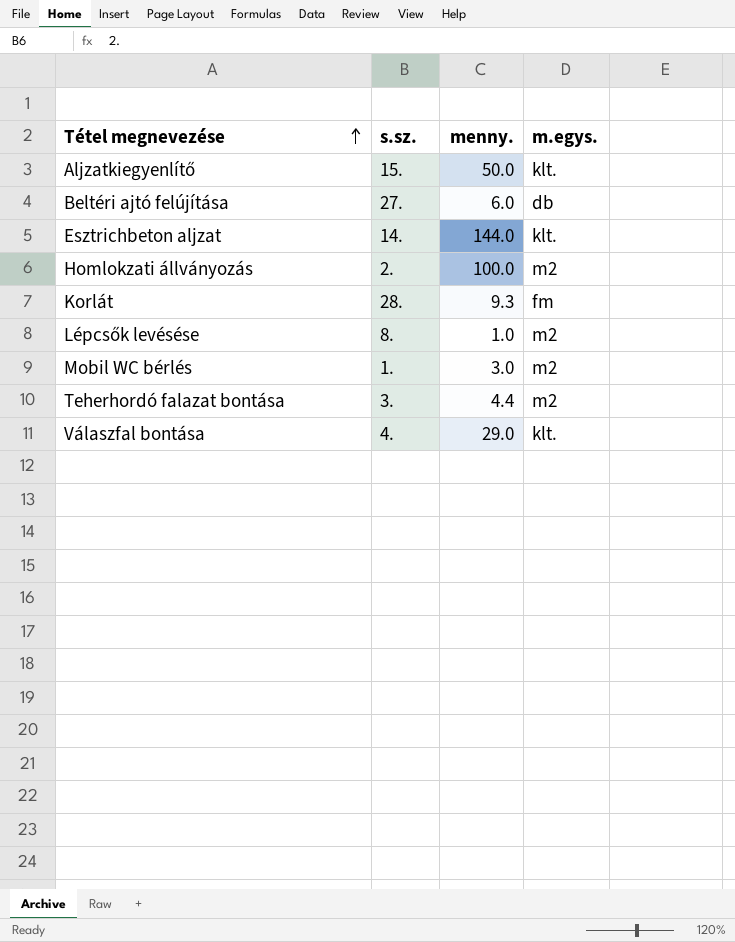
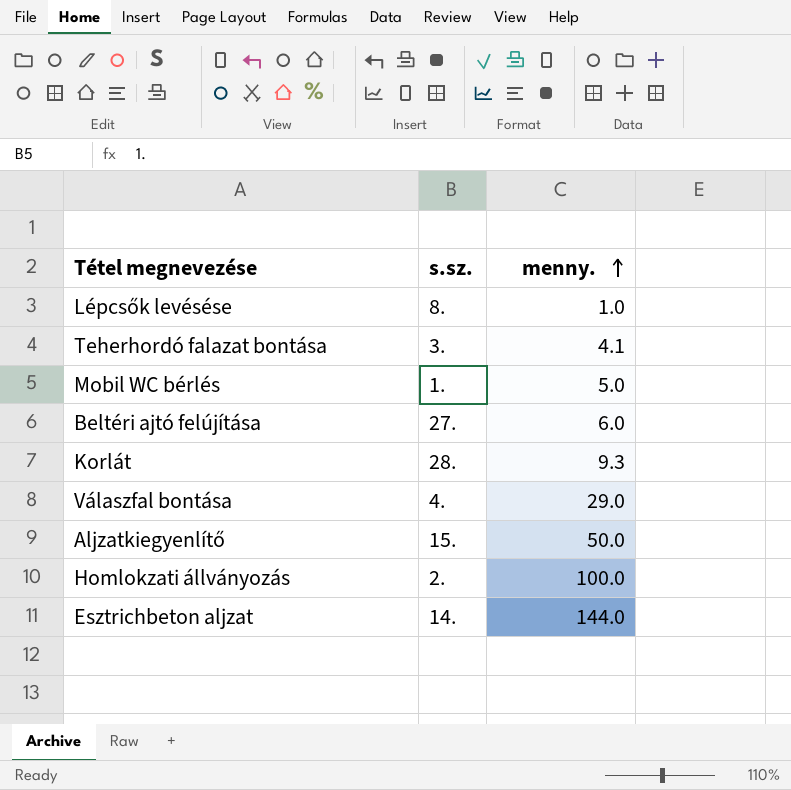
row order: Tétel megnevezése ascending -> menny. ascending
column m.egys. | position: 4 -> none
Teherhordó falazat bontása | menny.: 4.4 -> 4.1
Mobil WC bérlés | menny.: 3.0 -> 5.0

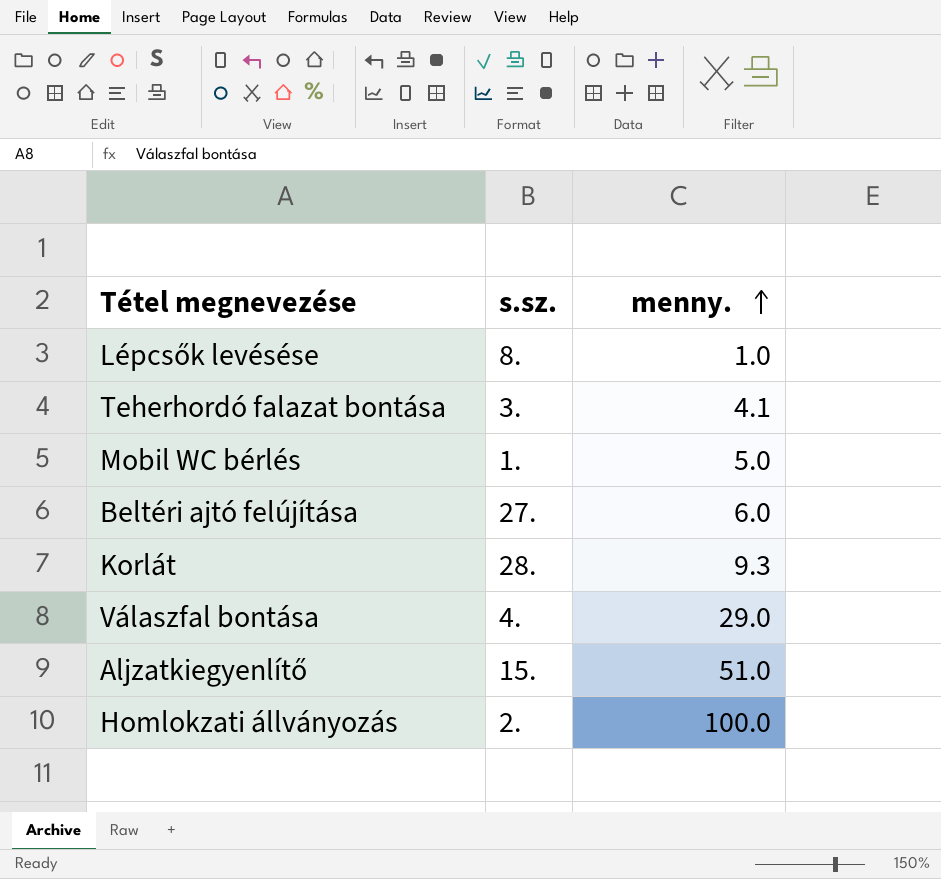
row Esztrichbeton aljzat: 14. | 144.0 -> none
Aljzatkiegyenlítő | menny.: 50.0 -> 51.0

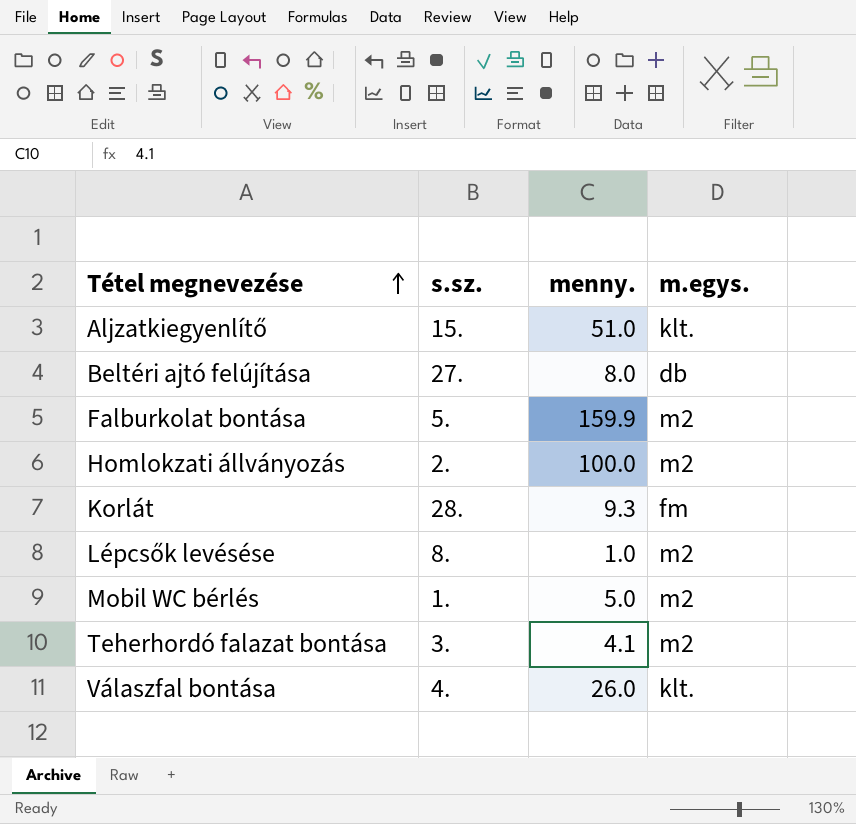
row order: menny. ascending -> Tétel megnevezése ascending
column m.egys. | position: none -> 4
Beltéri ajtó felújítása | menny.: 6.0 -> 8.0
row Falburkolat bontása: none -> 5. | 159.9 | m2
Válaszfal bontása | menny.: 29.0 -> 26.0

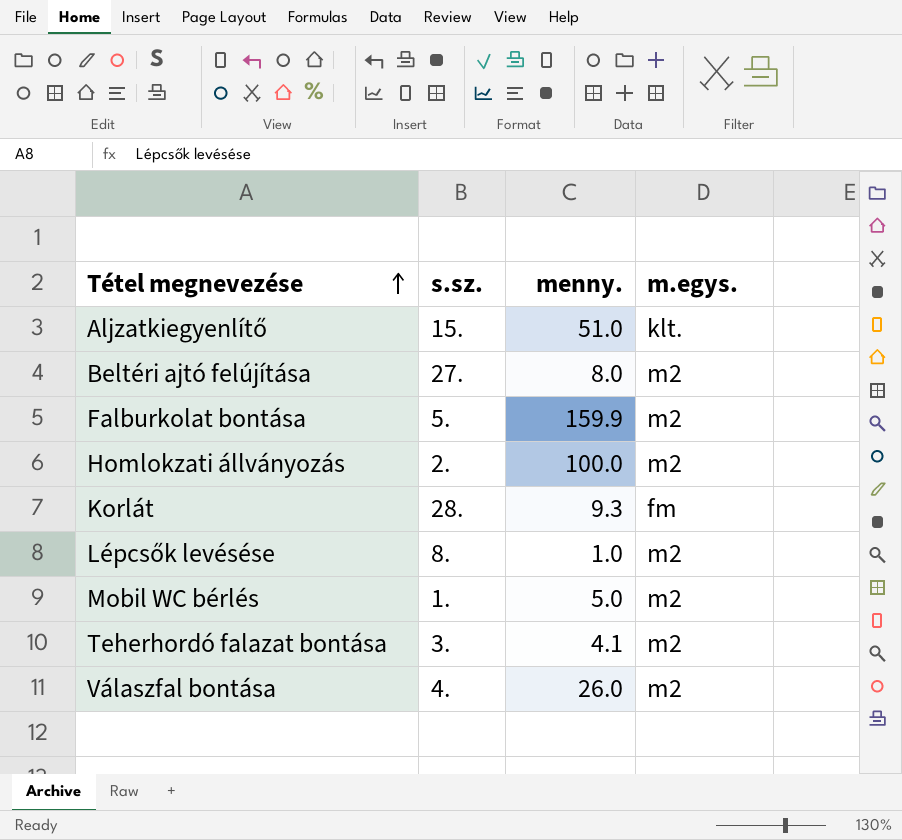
Beltéri ajtó felújítása | m.egys.: db -> m2
Válaszfal bontása | m.egys.: klt. -> m2

